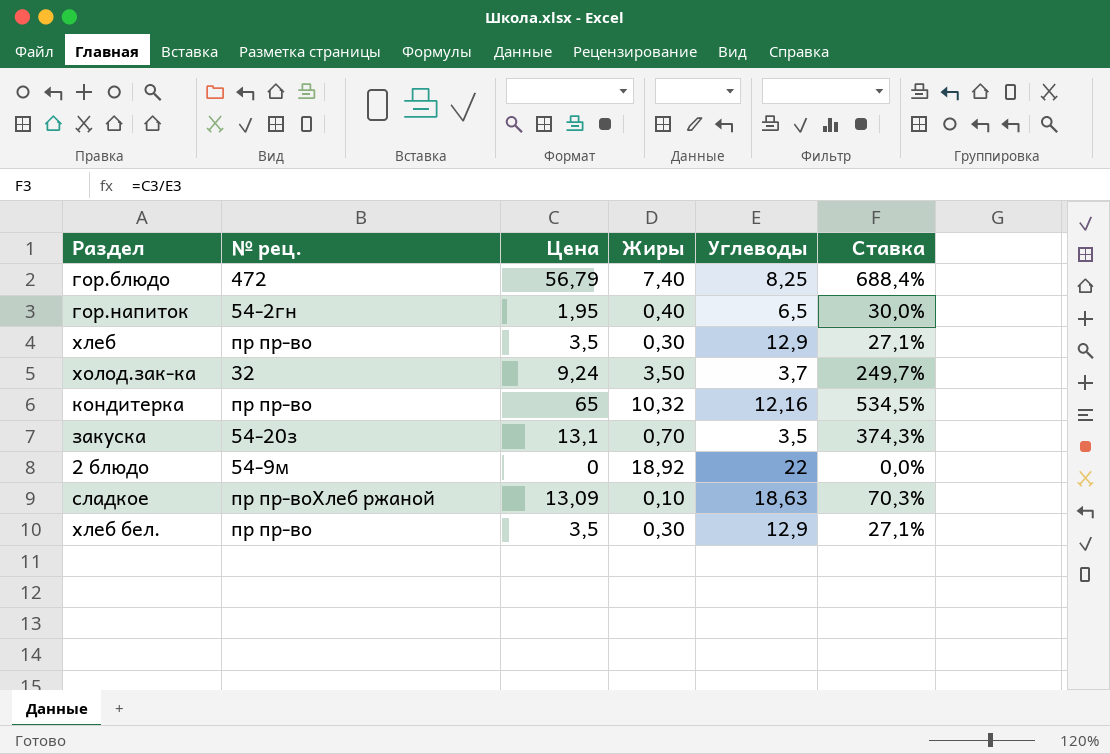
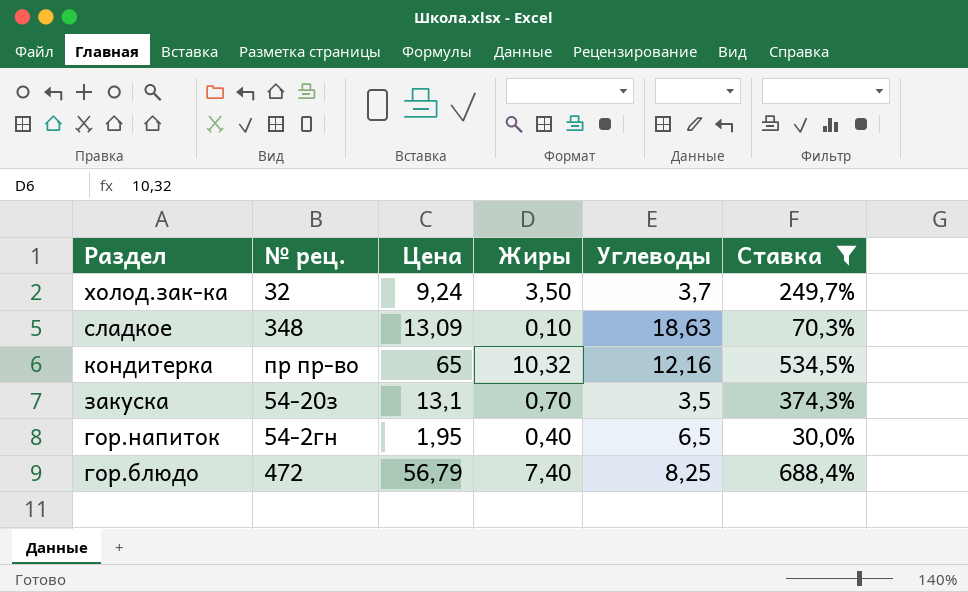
filter: none -> Ставка >= 30,0%
row order: none -> Раздел descending
сладкое | № рец.: пр пр-воХлеб ржаной -> 348

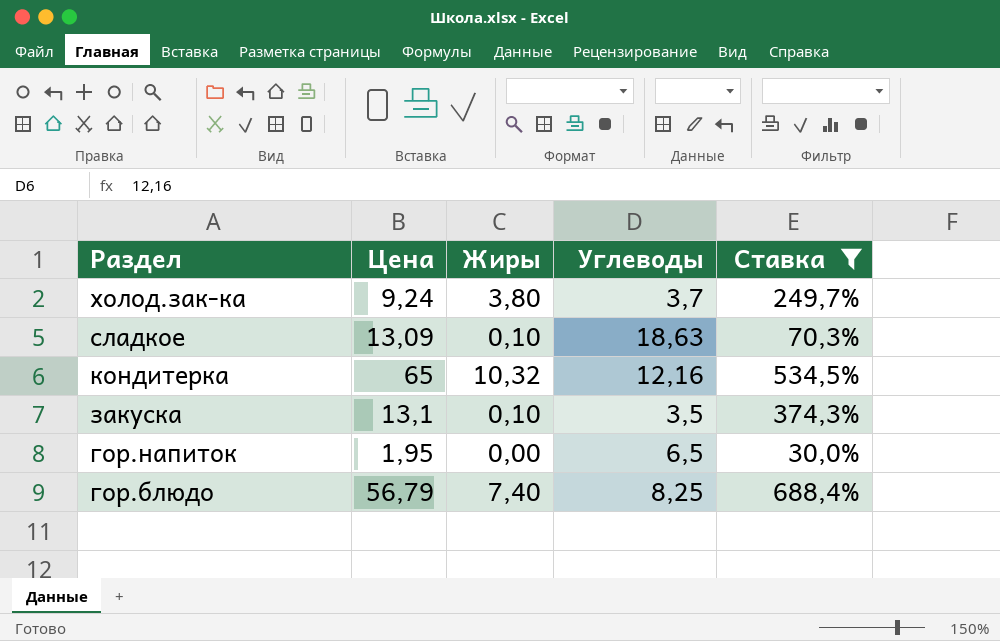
column № рец. | position: 2 -> none
холод.зак-ка | Жиры: 3,50 -> 3,80
закуска | Жиры: 0,70 -> 0,10
гор.напиток | Жиры: 0,40 -> 0,00

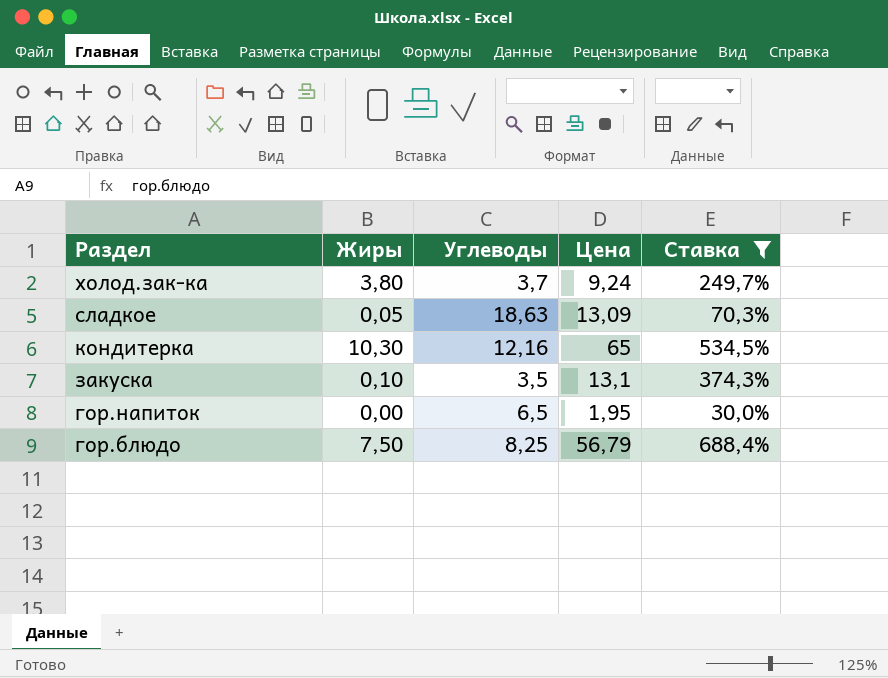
column Цена | position: 2 -> 4
сладкое | Жиры: 0,10 -> 0,05
кондитерка | Жиры: 10,32 -> 10,30
гор.блюдо | Жиры: 7,40 -> 7,50

